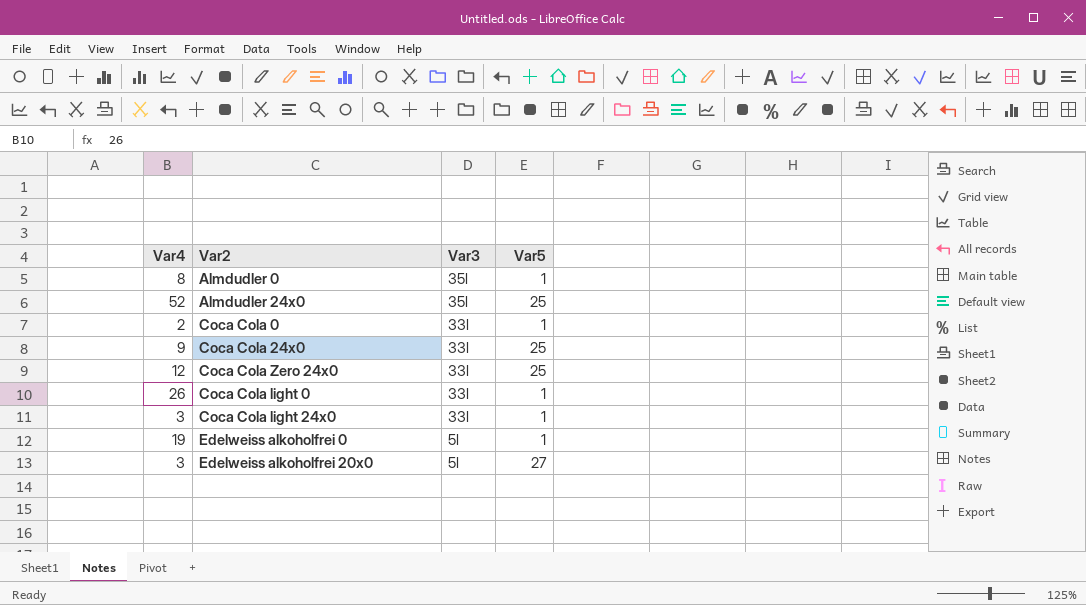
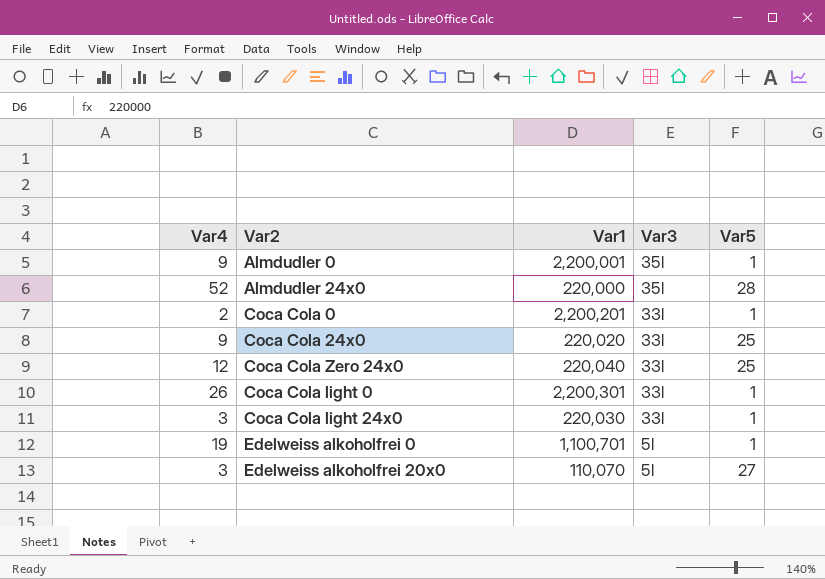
column Var1 | position: none -> 3
Almdudler 0 | Var4: 8 -> 9
Almdudler 24x0 | Var5: 25 -> 28

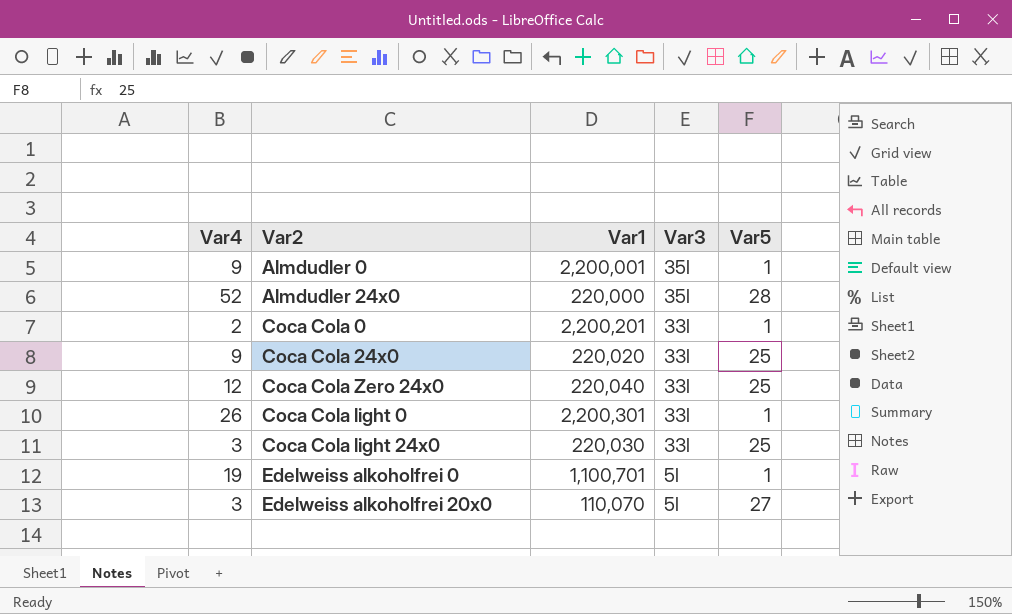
Coca Cola light 24x0 | Var5: 1 -> 25

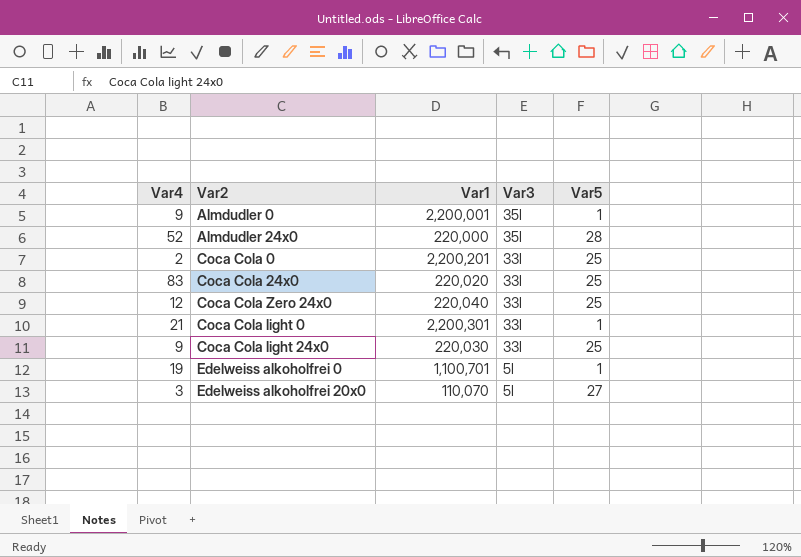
Coca Cola 0 | Var5: 1 -> 25
Coca Cola 24x0 | Var4: 9 -> 83
Coca Cola light 0 | Var4: 26 -> 21
Coca Cola light 24x0 | Var4: 3 -> 9

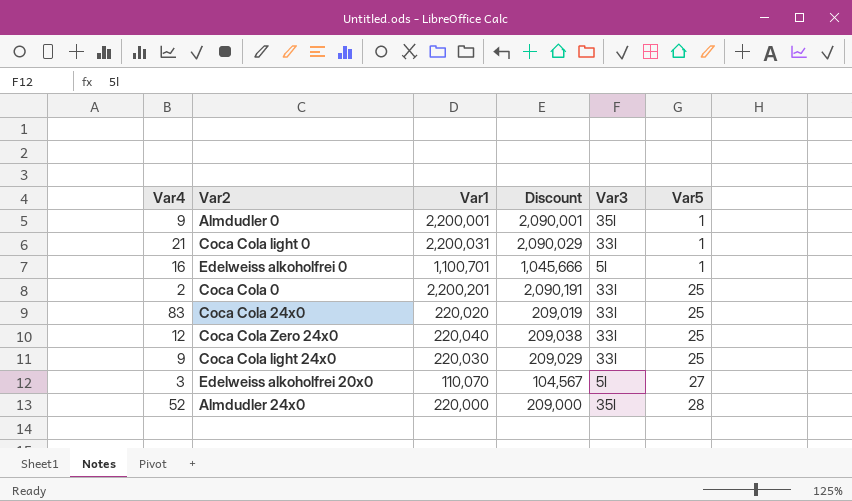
row order: Var3 descending -> Var5 ascending
column Discount | formula: none -> [Var1] * 0.95
Coca Cola light 0 | Var1: 2,200,301 -> 2,200,031
Edelweiss alkoholfrei 0 | Var4: 19 -> 16

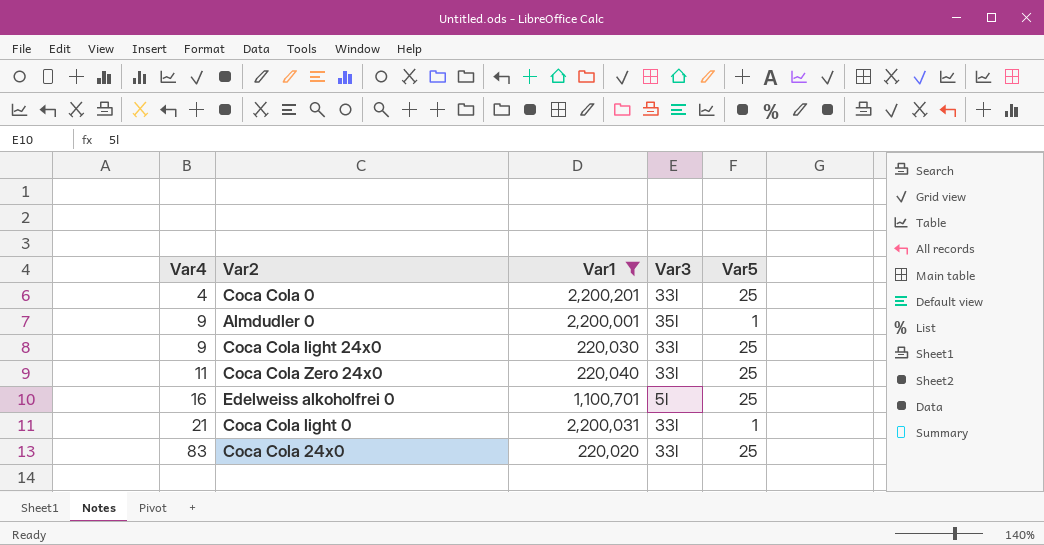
filter: none -> Var1 >= 220,020
row order: Var5 ascending -> Var4 ascending
column Discount | formula: [Var1] * 0.95 -> none
Coca Cola 0 | Var4: 2 -> 4
Coca Cola Zero 24x0 | Var4: 12 -> 11
Edelweiss alkoholfrei 0 | Var5: 1 -> 25

